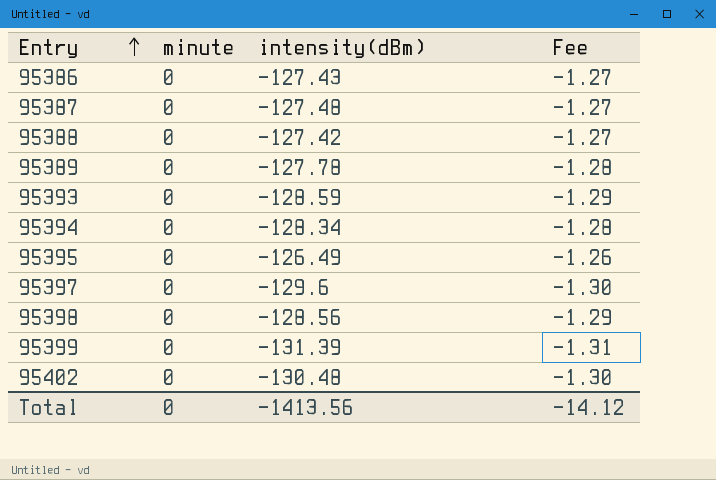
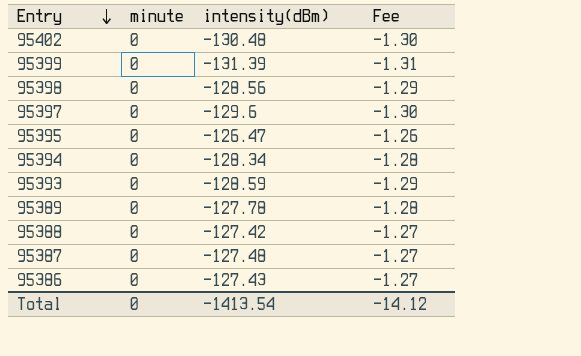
row order: Entry ascending -> Entry descending
95395 | intensity(dBm): -126.49 -> -126.47
Total | intensity(dBm): -1413.56 -> -1413.54

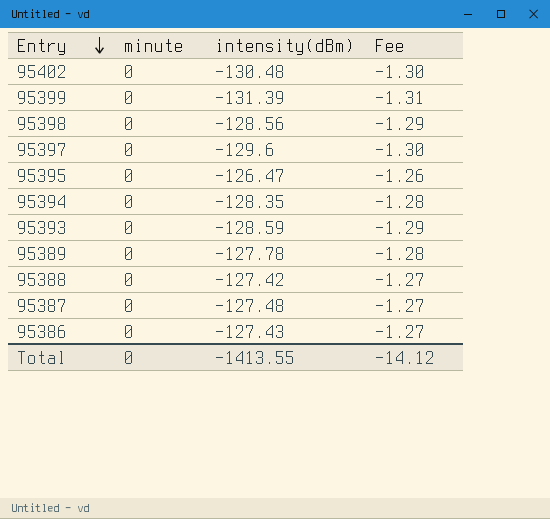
95394 | intensity(dBm): -128.34 -> -128.35
Total | intensity(dBm): -1413.54 -> -1413.55

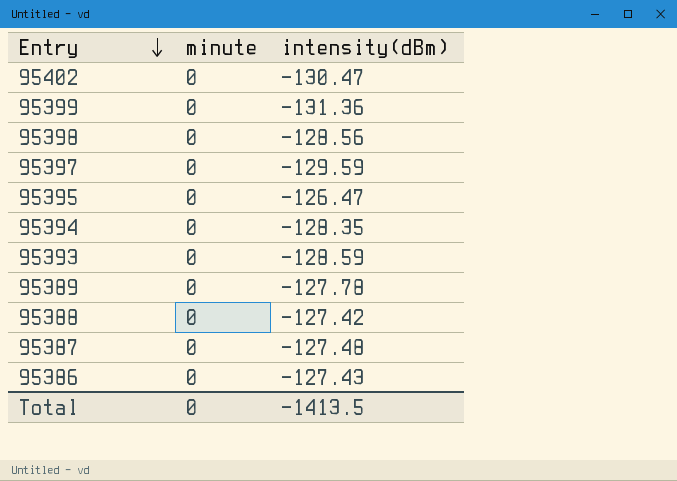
column Fee | formula: [intensity(dBm)] * 0.01 -> none
95402 | intensity(dBm): -130.48 -> -130.47
95399 | intensity(dBm): -131.39 -> -131.36
95397 | intensity(dBm): -129.6 -> -129.59
Total | intensity(dBm): -1413.55 -> -1413.5

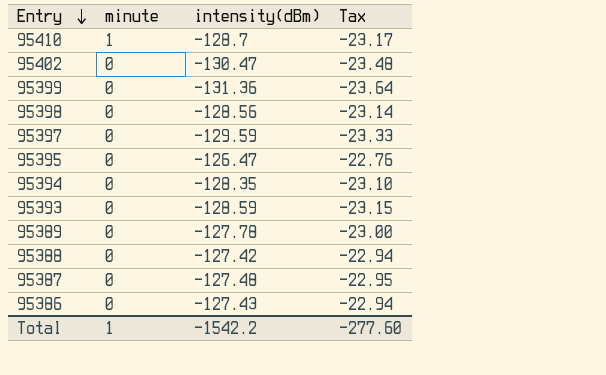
column Tax | formula: none -> [intensity(dBm)] * 0.18
row 95410: none -> 1 | -128.7 | -23.17
Total | minute: 0 -> 1
Total | intensity(dBm): -1413.5 -> -1542.2

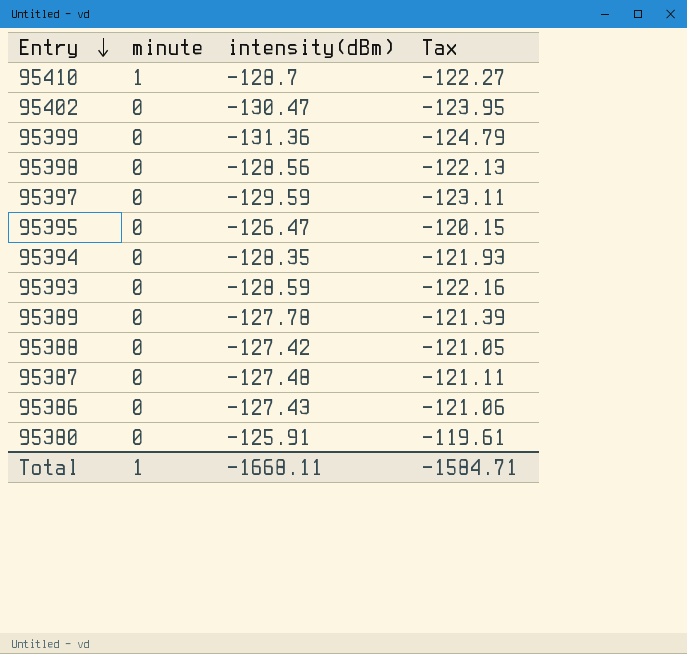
column Tax | formula: [intensity(dBm)] * 0.18 -> [intensity(dBm)] * 0.95
row 95380: none -> 0 | -125.91 | -119.61
Total | intensity(dBm): -1542.2 -> -1668.11
Total | Tax: -277.60 -> -1584.71

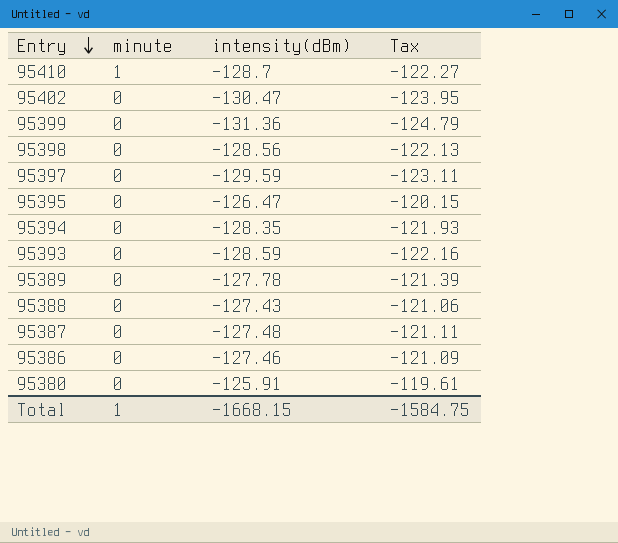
95388 | intensity(dBm): -127.42 -> -127.43
95388 | Tax: -121.05 -> -121.06
95386 | intensity(dBm): -127.43 -> -127.46
95386 | Tax: -121.06 -> -121.09
Total | intensity(dBm): -1668.11 -> -1668.15
Total | Tax: -1584.71 -> -1584.75

